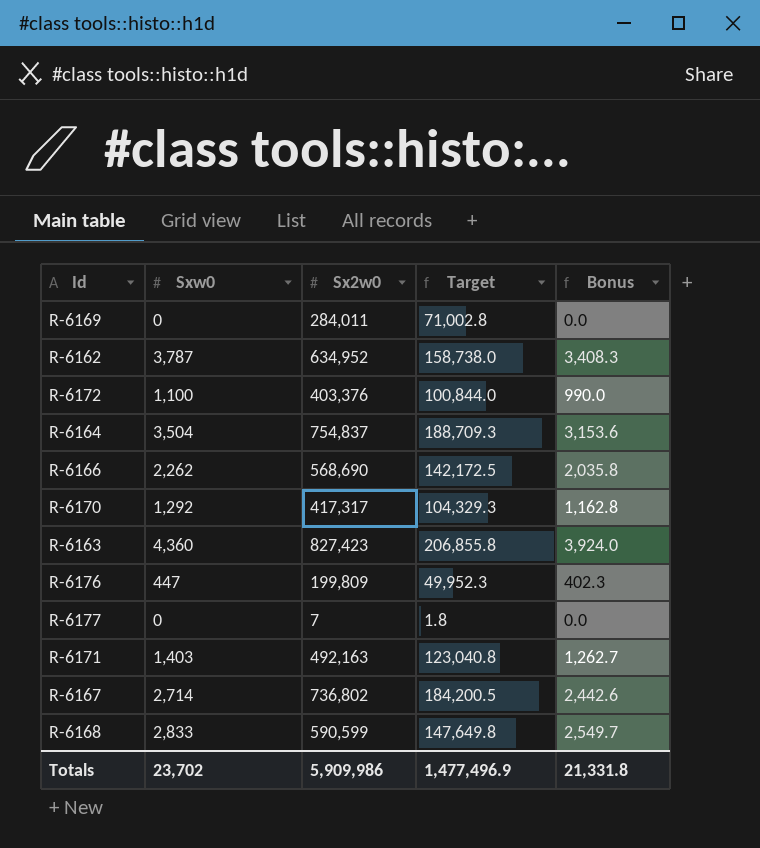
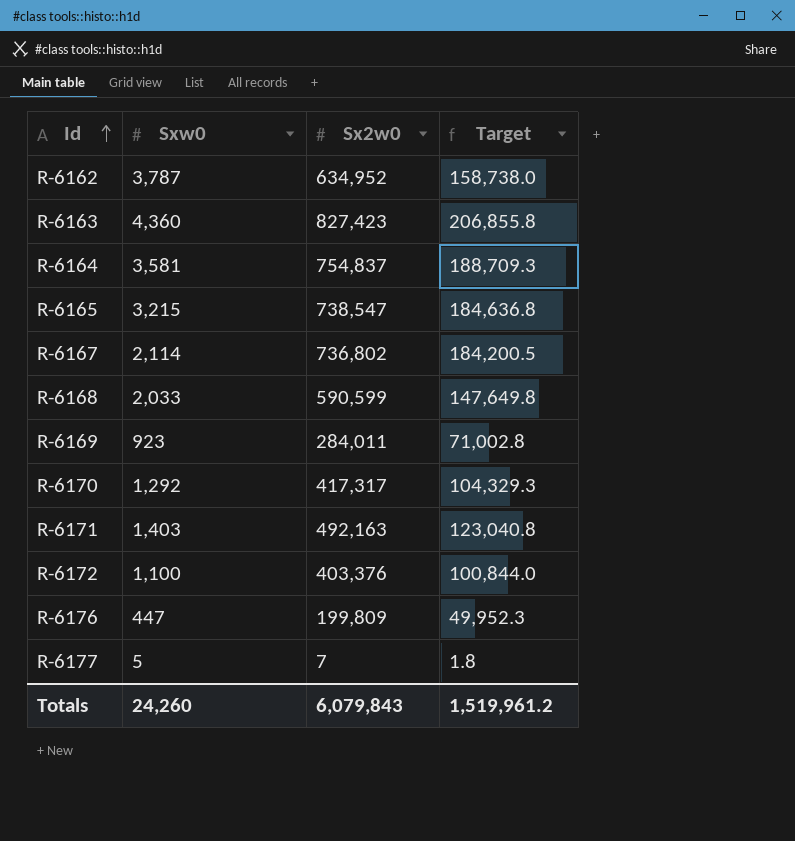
row order: none -> Id ascending
column Bonus | formula: [Sxw0] * 0.9 -> none
row R-6166: 2,262 | 568,690 | 142,172.5 | 2,035.8 -> none
R-6164 | Sxw0: 3,504 -> 3,581
row R-6165: none -> 3,215 | 738,547 | 184,636.8
R-6167 | Sxw0: 2,714 -> 2,114
R-6168 | Sxw0: 2,833 -> 2,033
R-6169 | Sxw0: 0 -> 923
R-6177 | Sxw0: 0 -> 5
Totals | Sxw0: 23,702 -> 24,260
Totals | Sx2w0: 5,909,986 -> 6,079,843
Totals | Target: 1,477,496.9 -> 1,519,961.2

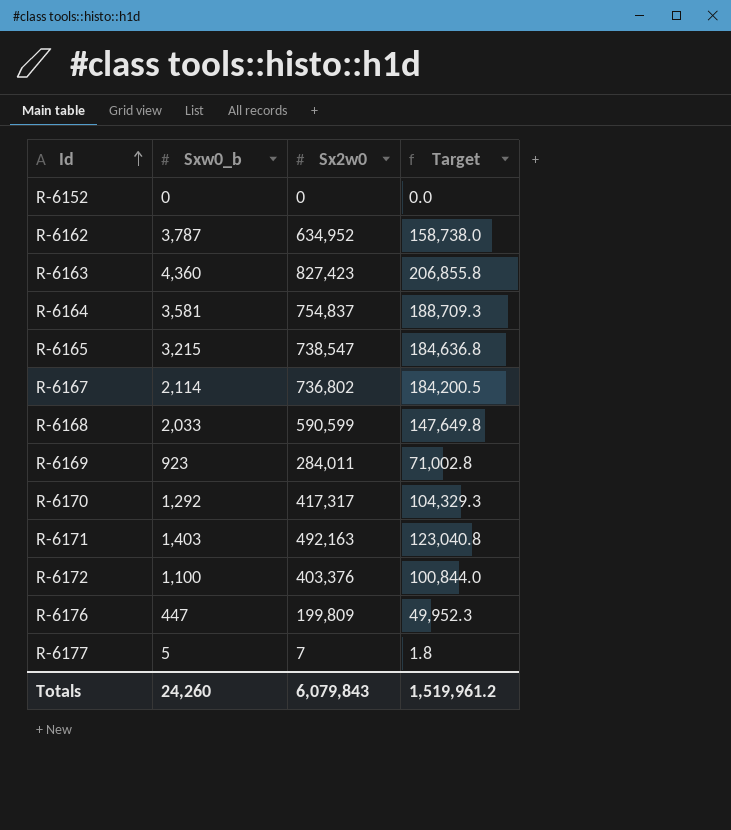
column name: Sxw0 -> Sxw0_b
row R-6152: none -> 0 | 0 | 0.0

